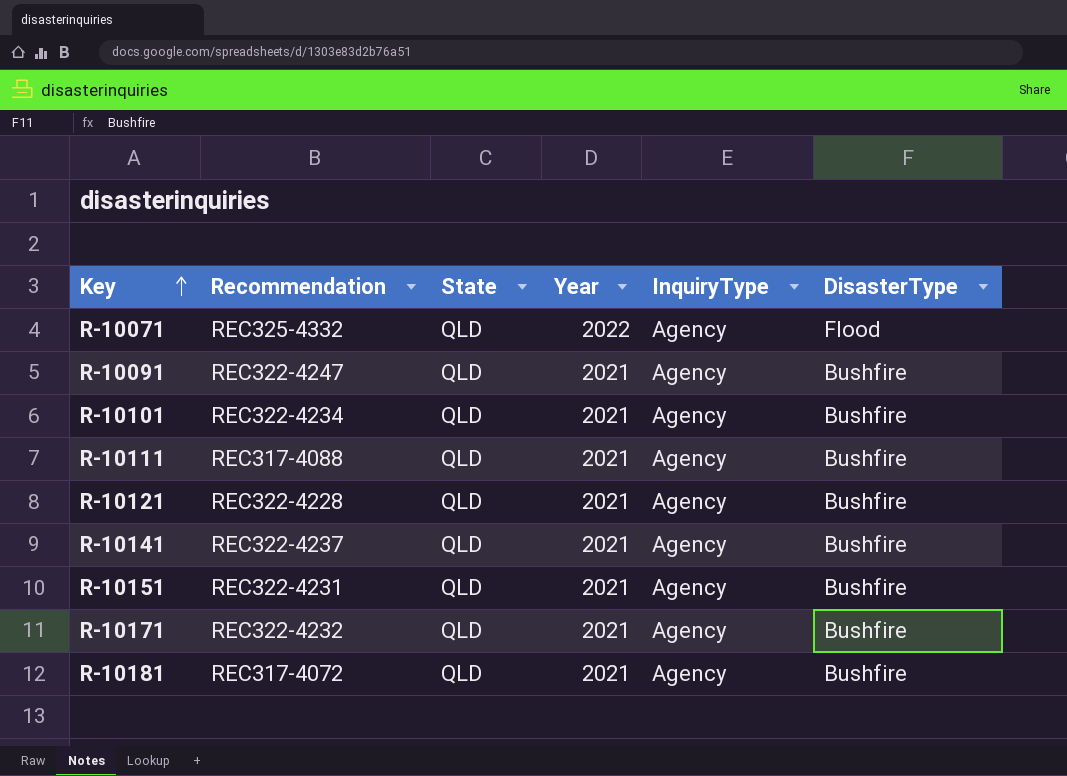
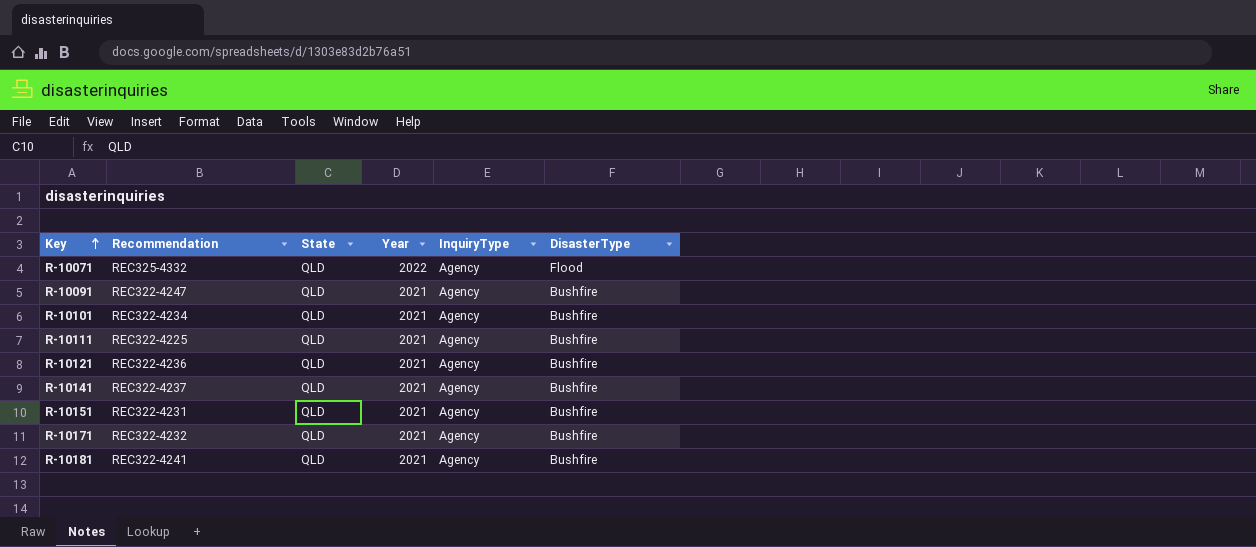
R-10111 | Recommendation: REC317-4088 -> REC322-4225
R-10121 | Recommendation: REC322-4228 -> REC322-4236
R-10181 | Recommendation: REC317-4072 -> REC322-4241

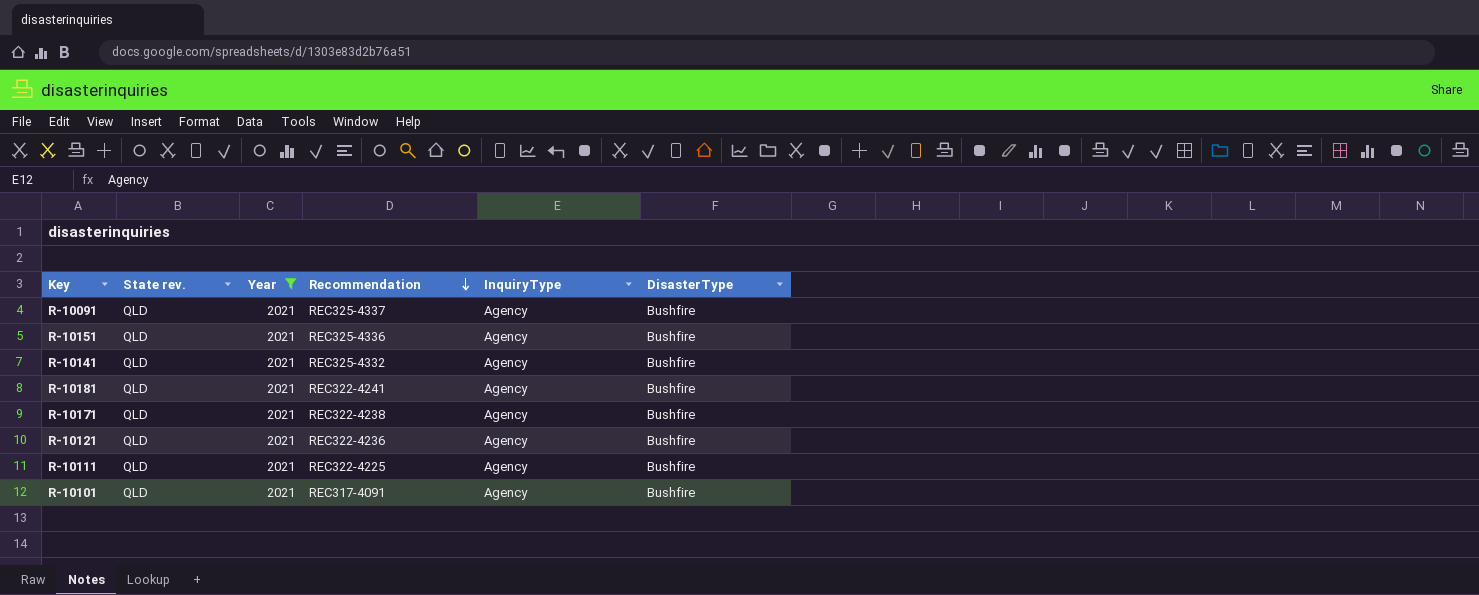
filter: none -> Year = 2021
row order: Key ascending -> Recommendation descending
column name: State -> State rev.
column Recommendation | position: 2 -> 4
R-10091 | Recommendation: REC322-4247 -> REC325-4337
R-10151 | Recommendation: REC322-4231 -> REC325-4336
R-10141 | Recommendation: REC322-4237 -> REC325-4332
R-10171 | Recommendation: REC322-4232 -> REC322-4238
R-10101 | Recommendation: REC322-4234 -> REC317-4091

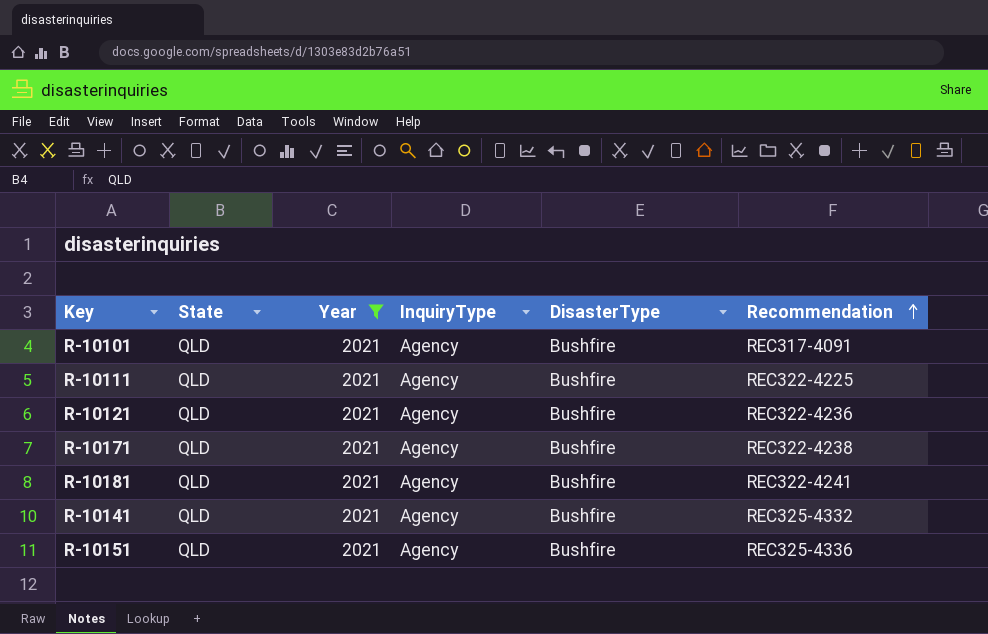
row order: Recommendation descending -> Recommendation ascending
column name: State rev. -> State
column Recommendation | position: 4 -> 6
row R-10091: QLD | 2021 | REC325-4337 | Agency | Bushfire -> none

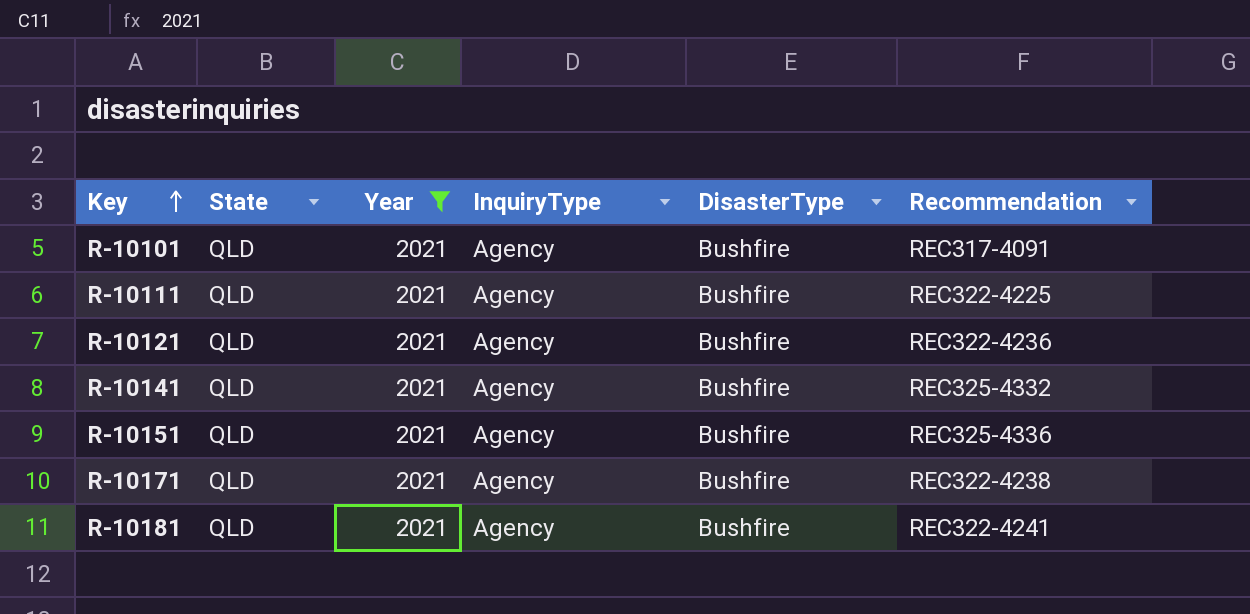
row order: Recommendation ascending -> Key ascending

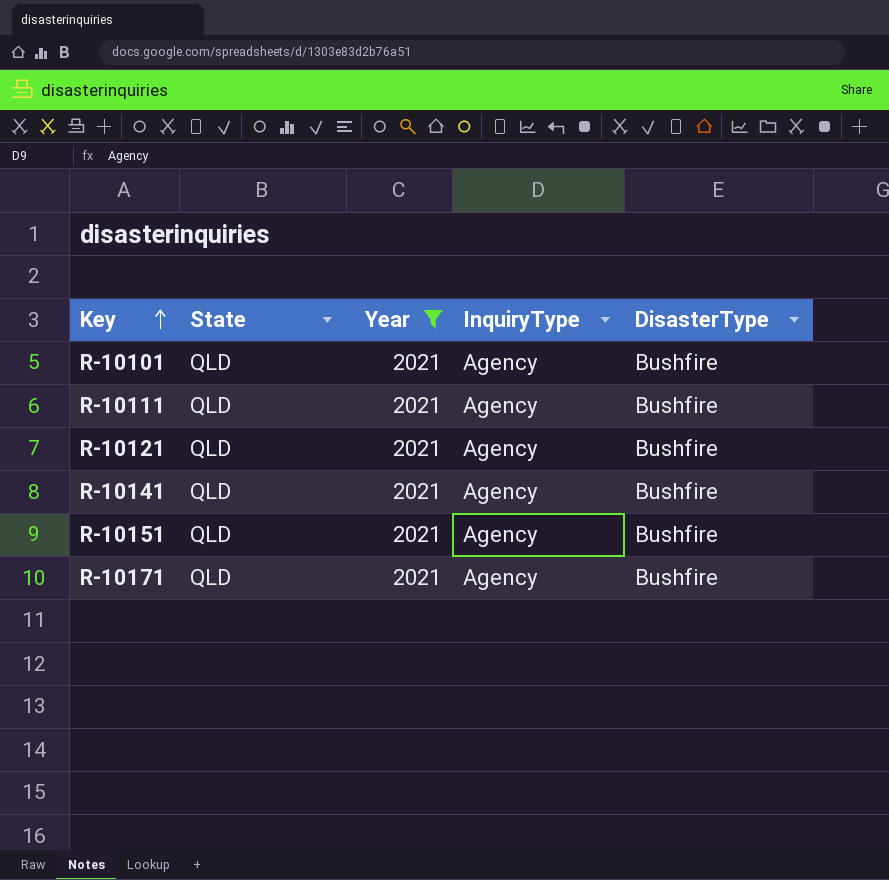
column Recommendation | position: 6 -> none
row R-10181: QLD | 2021 | Agency | Bushfire | REC322-4241 -> none

